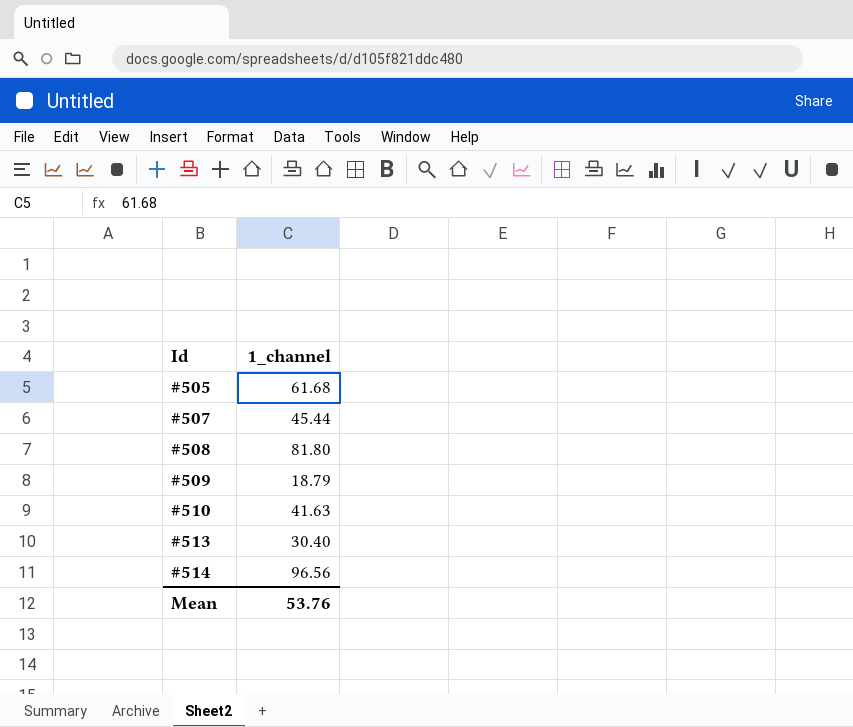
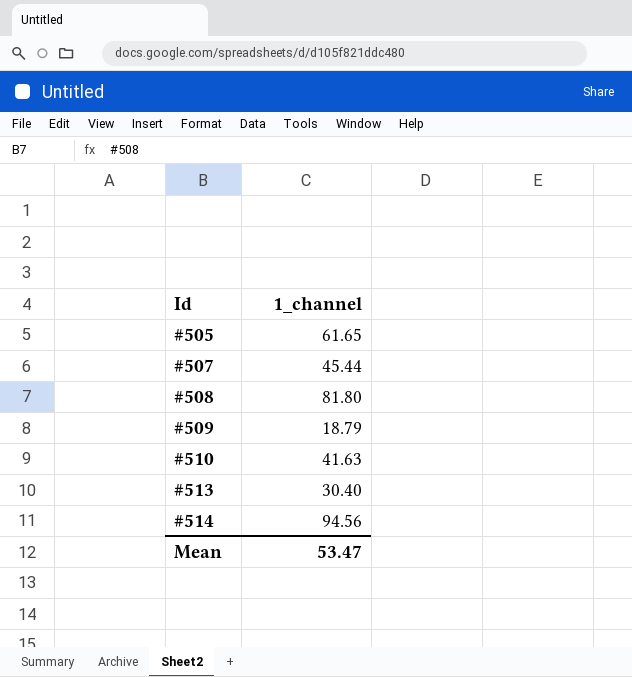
#505 | 1_channel: 61.68 -> 61.65
#514 | 1_channel: 96.56 -> 94.56
Mean | 1_channel: 53.76 -> 53.47

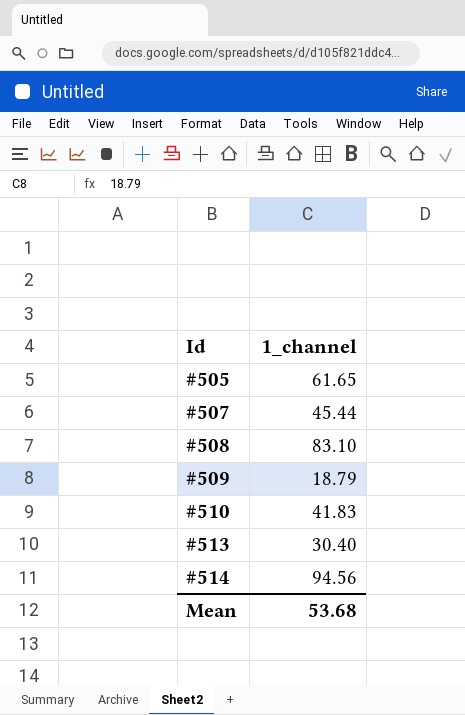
#508 | 1_channel: 81.80 -> 83.10
#510 | 1_channel: 41.63 -> 41.83
Mean | 1_channel: 53.47 -> 53.68

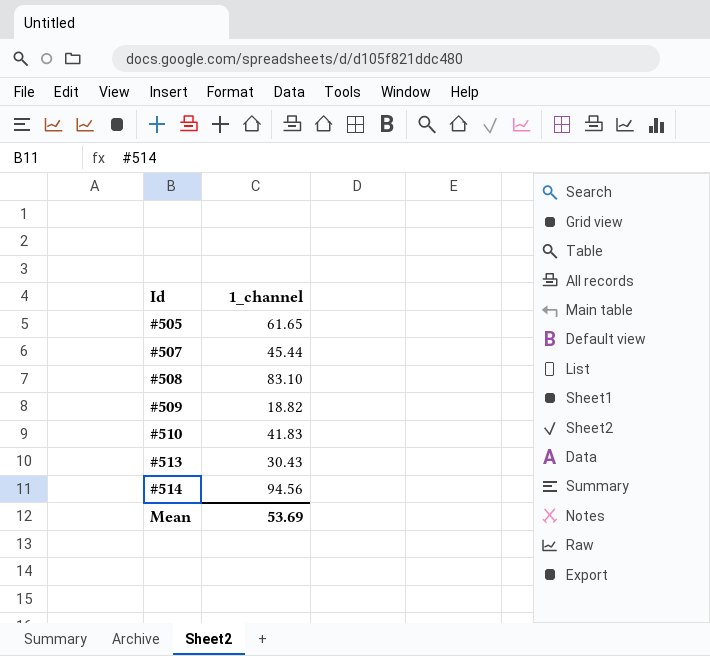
#509 | 1_channel: 18.79 -> 18.82
#513 | 1_channel: 30.40 -> 30.43
Mean | 1_channel: 53.68 -> 53.69

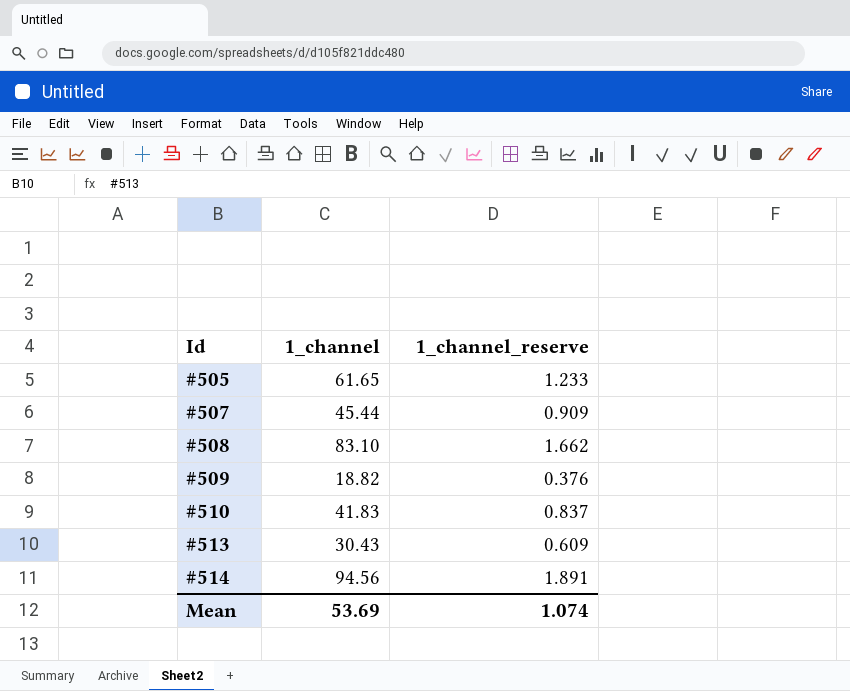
column 1_channel_reserve | formula: none -> [1_channel] * 0.02

